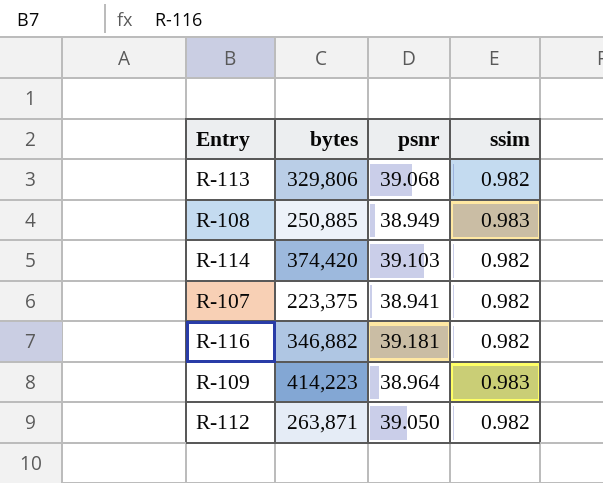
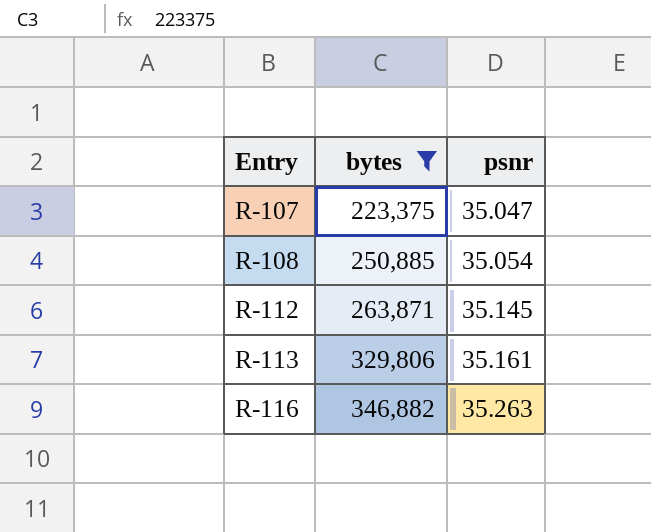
filter: none -> bytes <= 346,882
row order: none -> Entry ascending
column ssim | position: 4 -> none
R-107 | psnr: 38.941 -> 35.047
R-108 | psnr: 38.949 -> 35.054
R-112 | psnr: 39.050 -> 35.145
R-113 | psnr: 39.068 -> 35.161
R-116 | psnr: 39.181 -> 35.263

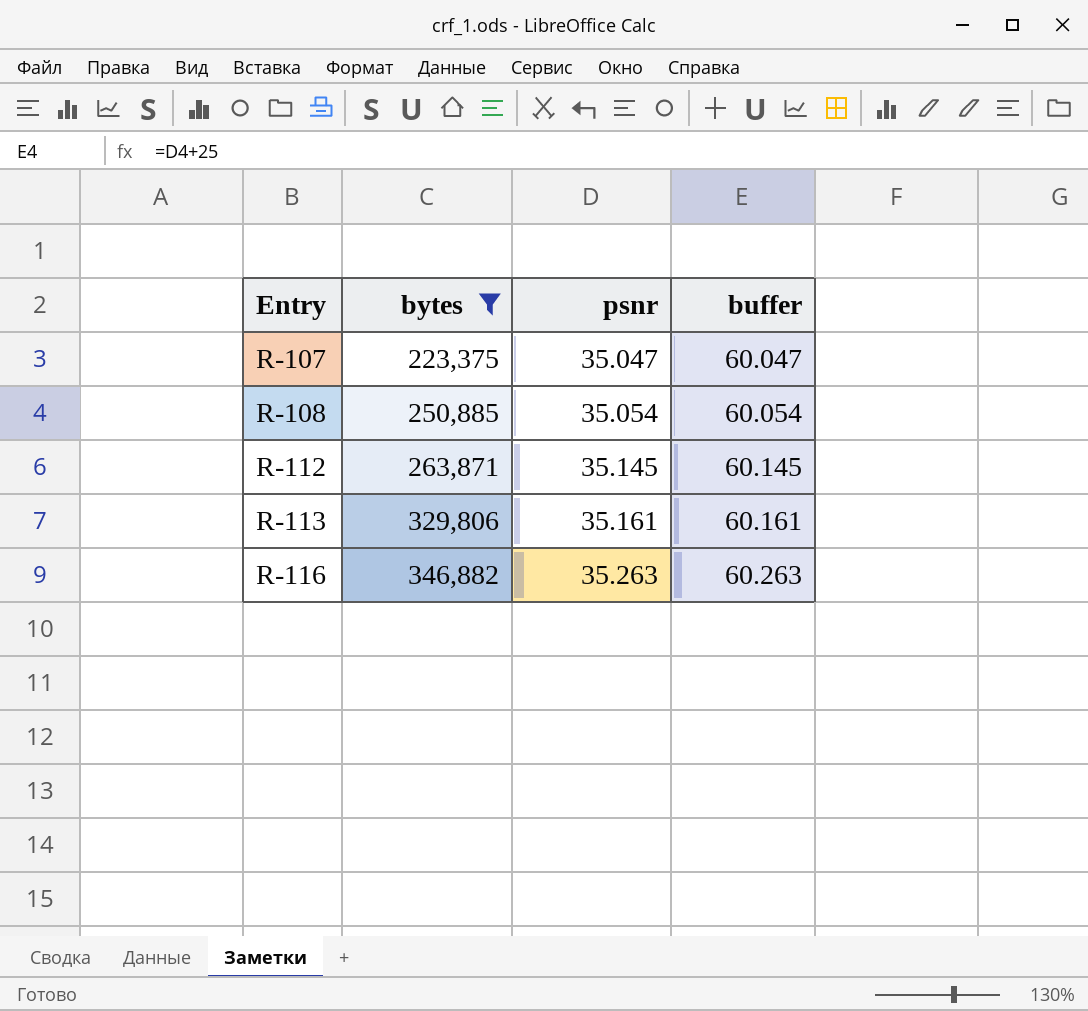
column buffer | formula: none -> [psnr] + 25

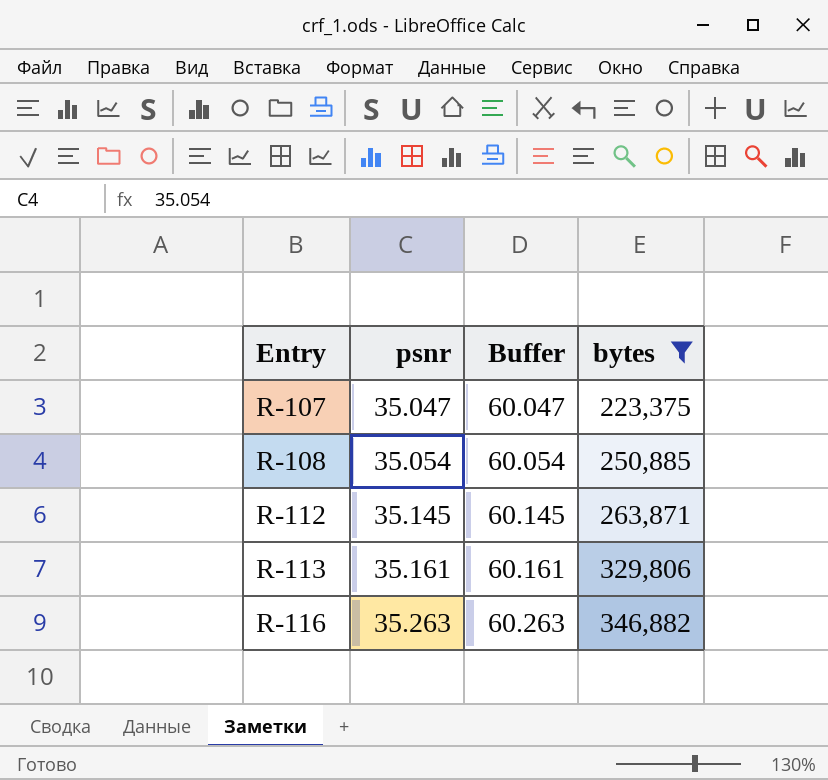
column name: buffer -> Buffer
column bytes | position: 2 -> 4

